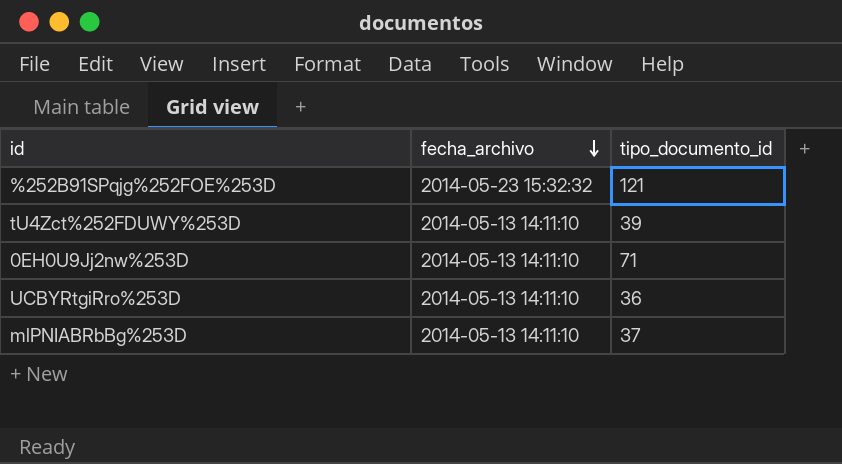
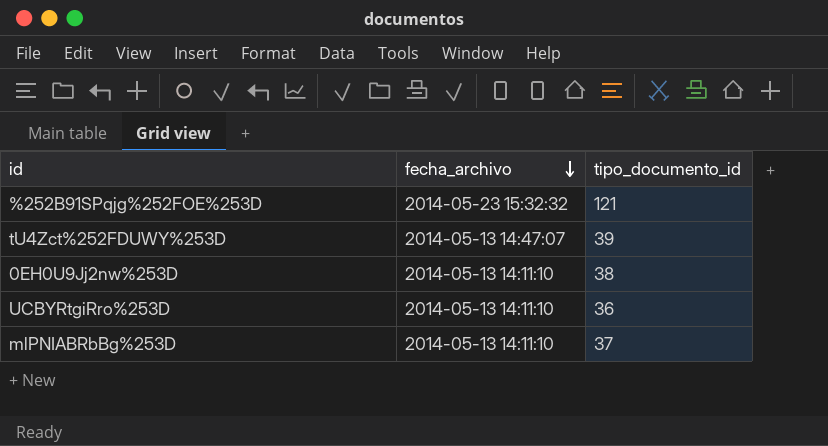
tU4Zct%252FDUWY%253D | fecha_archivo: 2014-05-13 14:11:10 -> 2014-05-13 14:47:07
0EH0U9Jj2nw%253D | tipo_documento_id: 71 -> 38

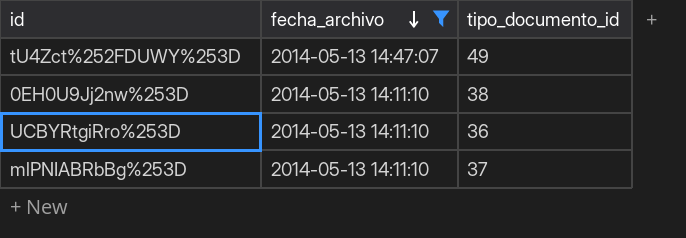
filter: none -> fecha_archivo != 2014-05-23 15:32:32
tU4Zct%252FDUWY%253D | tipo_documento_id: 39 -> 49

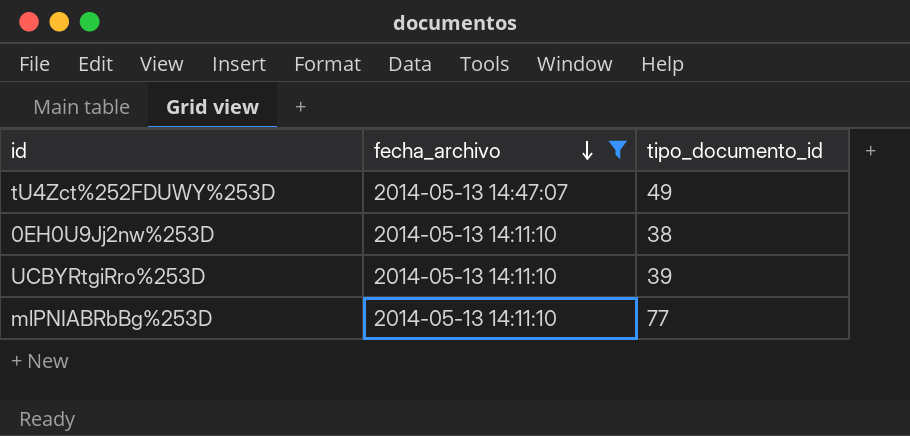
UCBYRtgiRro%253D | tipo_documento_id: 36 -> 39
mlPNIABRbBg%253D | tipo_documento_id: 37 -> 77

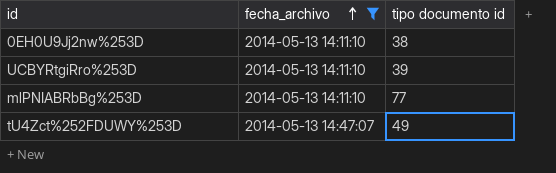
row order: fecha_archivo descending -> fecha_archivo ascending
column name: tipo_documento_id -> tipo documento id

